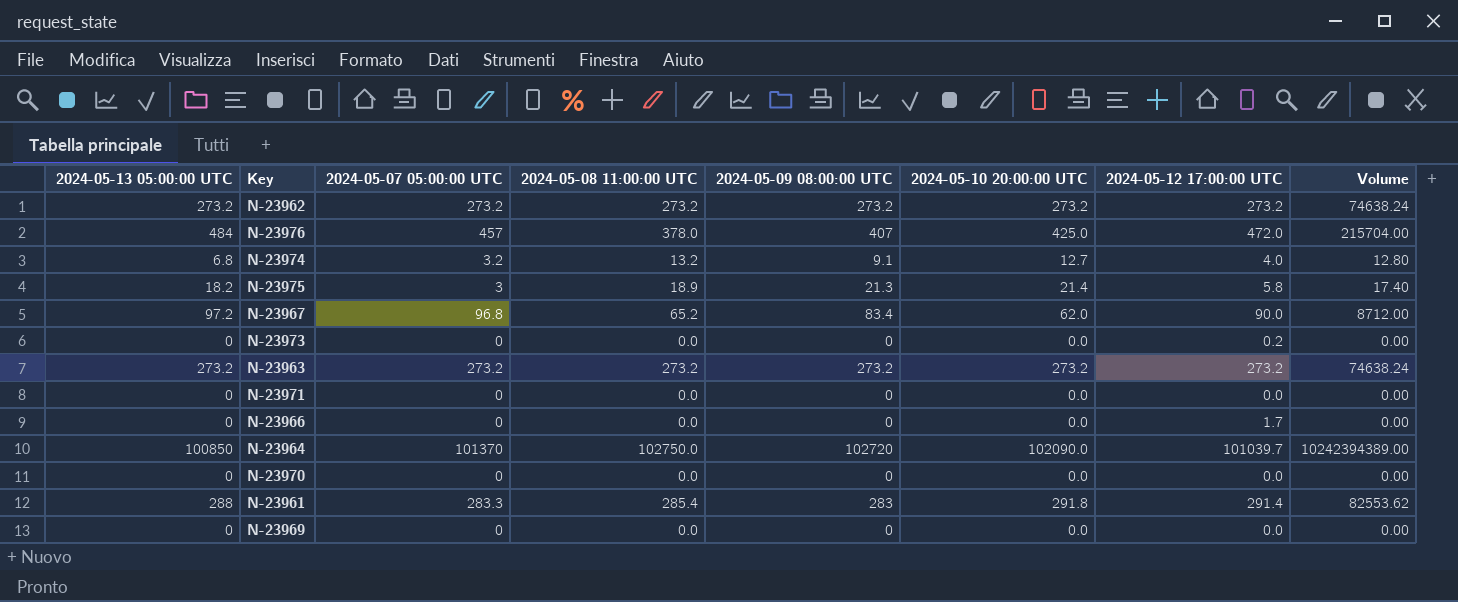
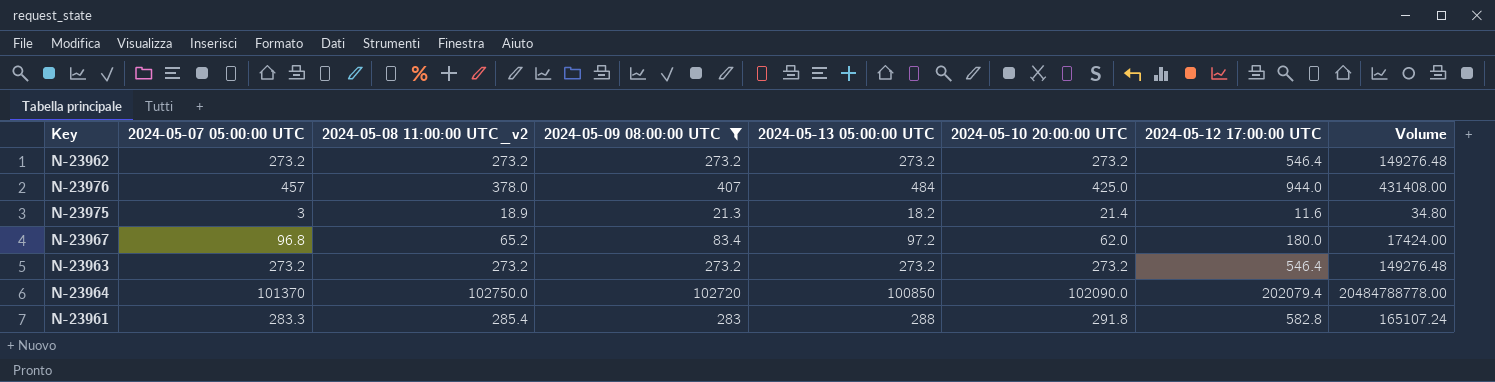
filter: none -> 2024-05-09 08:00:00 UTC >= 21.3
column name: 2024-05-08 11:00:00 UTC -> 2024-05-08 11:00:00 UTC_v2
column 2024-05-13 05:00:00 UTC | position: 1 -> 5
N-23962 | 2024-05-12 17:00:00 UTC: 273.2 -> 546.4
N-23962 | Volume: 74638.24 -> 149276.48
N-23976 | 2024-05-12 17:00:00 UTC: 472.0 -> 944.0
N-23976 | Volume: 215704.00 -> 431408.00
N-23975 | 2024-05-12 17:00:00 UTC: 5.8 -> 11.6
N-23975 | Volume: 17.40 -> 34.80
N-23967 | 2024-05-12 17:00:00 UTC: 90.0 -> 180.0
N-23967 | Volume: 8712.00 -> 17424.00
N-23963 | 2024-05-12 17:00:00 UTC: 273.2 -> 546.4
N-23963 | Volume: 74638.24 -> 149276.48
N-23964 | 2024-05-12 17:00:00 UTC: 101039.7 -> 202079.4
N-23964 | Volume: 10242394389.00 -> 20484788778.00
N-23961 | 2024-05-12 17:00:00 UTC: 291.4 -> 582.8
N-23961 | Volume: 82553.62 -> 165107.24

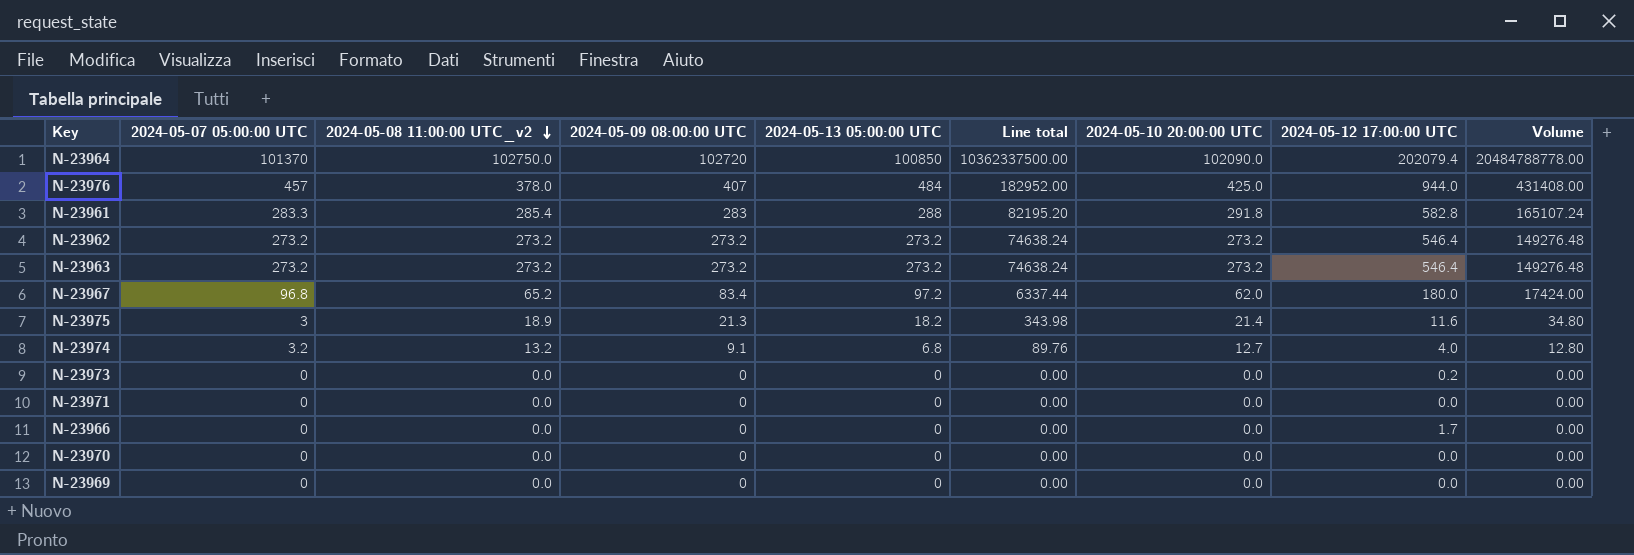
filter: 2024-05-09 08:00:00 UTC >= 21.3 -> none
row order: none -> 2024-05-08 11:00:00 UTC_v2 descending
column Line total | formula: none -> [2024-05-08 11:00:00 UTC_v2] * [2024-05-13 05:00:00 UTC]

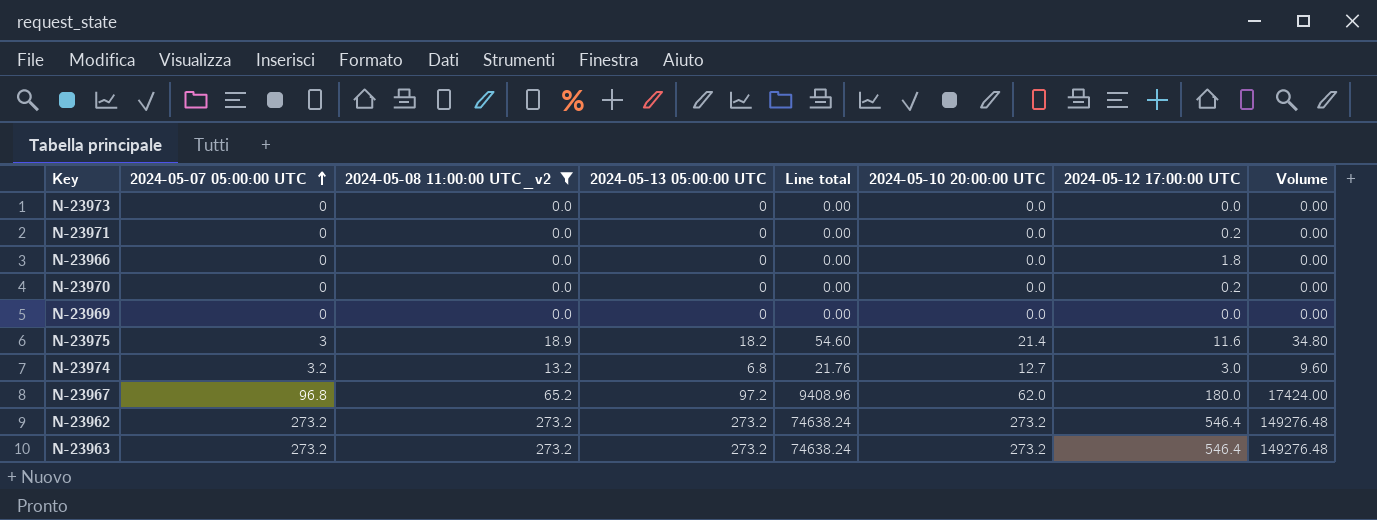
filter: none -> 2024-05-08 11:00:00 UTC_v2 <= 273.2
row order: 2024-05-08 11:00:00 UTC_v2 descending -> 2024-05-07 05:00:00 UTC ascending
column 2024-05-09 08:00:00 UTC | position: 4 -> none
column Line total | formula: [2024-05-08 11:00:00 UTC_v2] * [2024-05-13 05:00:00 UTC] -> [2024-05-07 05:00:00 UTC] * [2024-05-13 05:00:00 UTC]
N-23973 | 2024-05-12 17:00:00 UTC: 0.2 -> 0.0
N-23971 | 2024-05-12 17:00:00 UTC: 0.0 -> 0.2
N-23966 | 2024-05-12 17:00:00 UTC: 1.7 -> 1.8
N-23970 | 2024-05-12 17:00:00 UTC: 0.0 -> 0.2
N-23974 | 2024-05-12 17:00:00 UTC: 4.0 -> 3.0
N-23974 | Volume: 12.80 -> 9.60

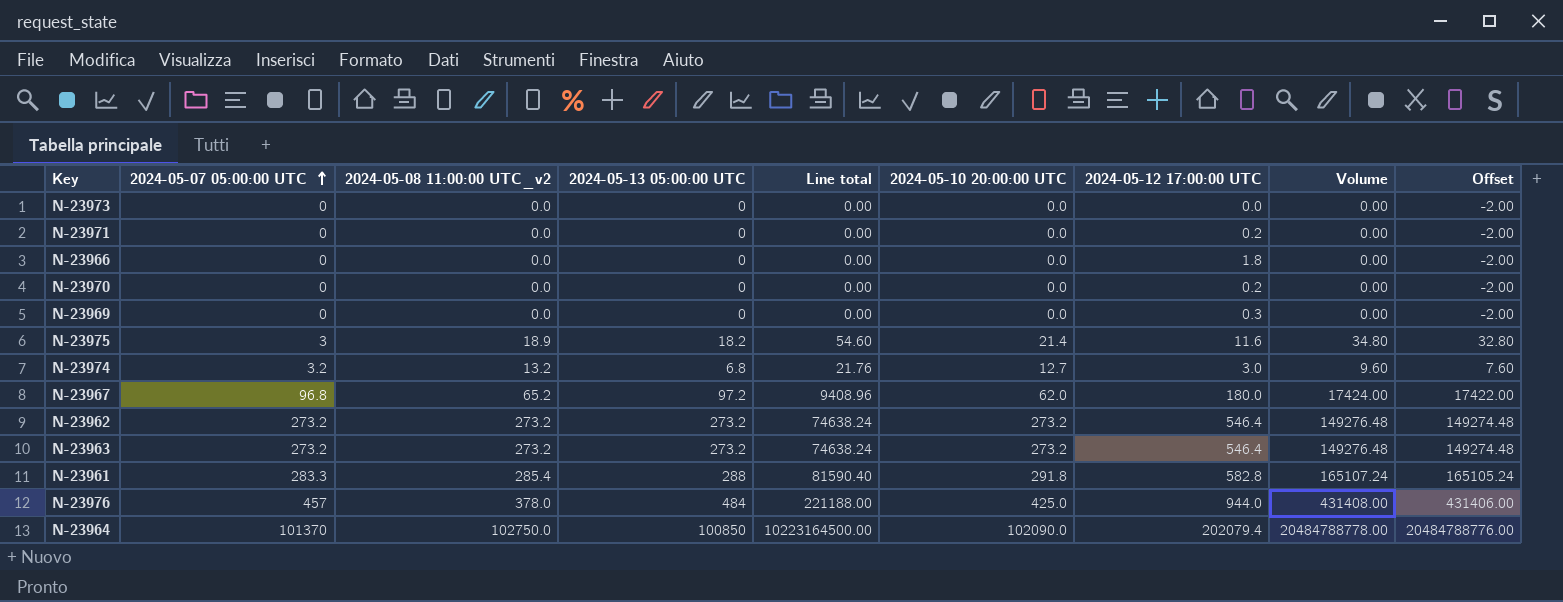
filter: 2024-05-08 11:00:00 UTC_v2 <= 273.2 -> none
column Offset | formula: none -> [Volume] - 2
N-23969 | 2024-05-12 17:00:00 UTC: 0.0 -> 0.3

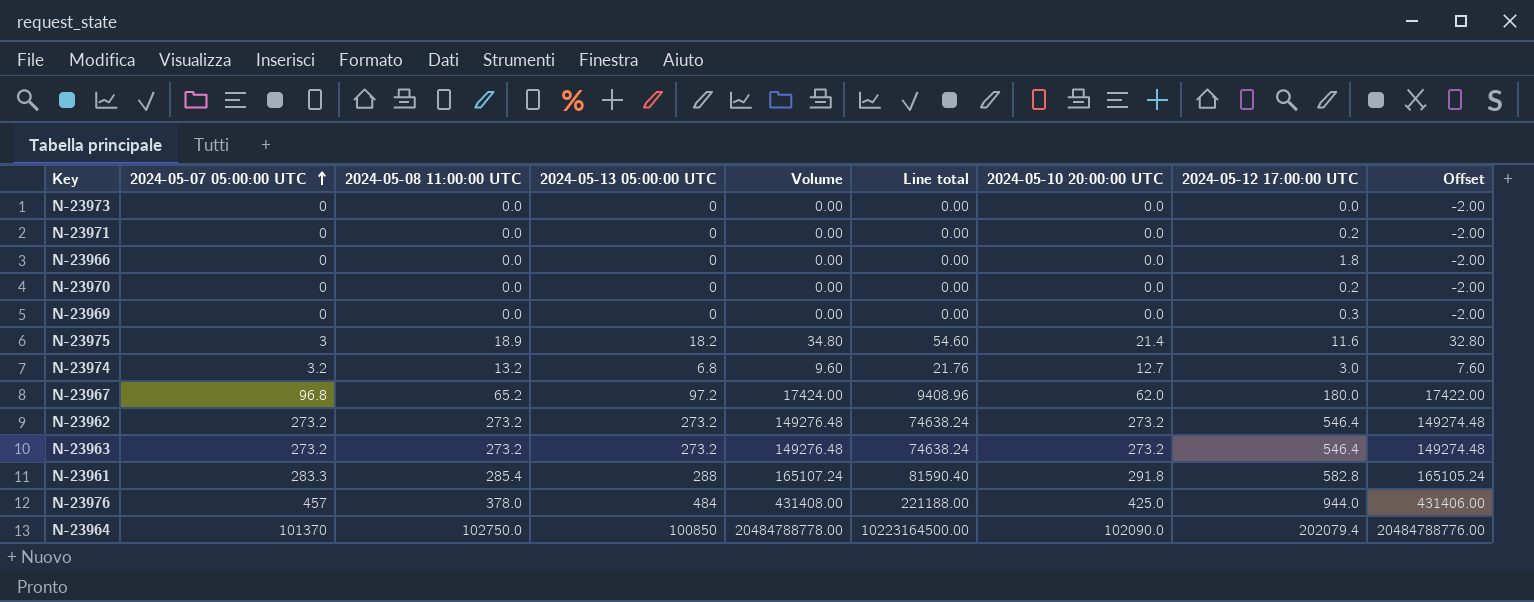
column name: 2024-05-08 11:00:00 UTC_v2 -> 2024-05-08 11:00:00 UTC
column Volume | position: 8 -> 5

